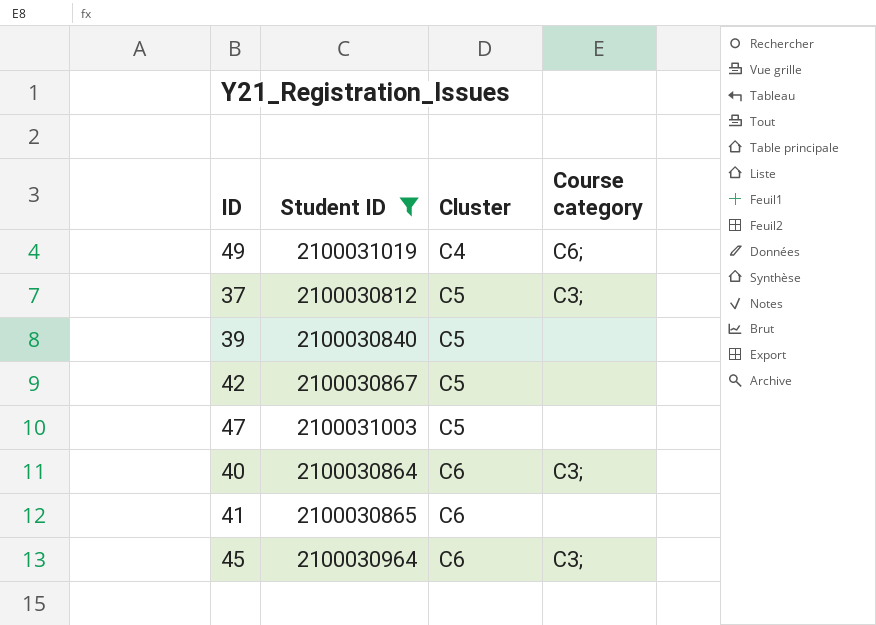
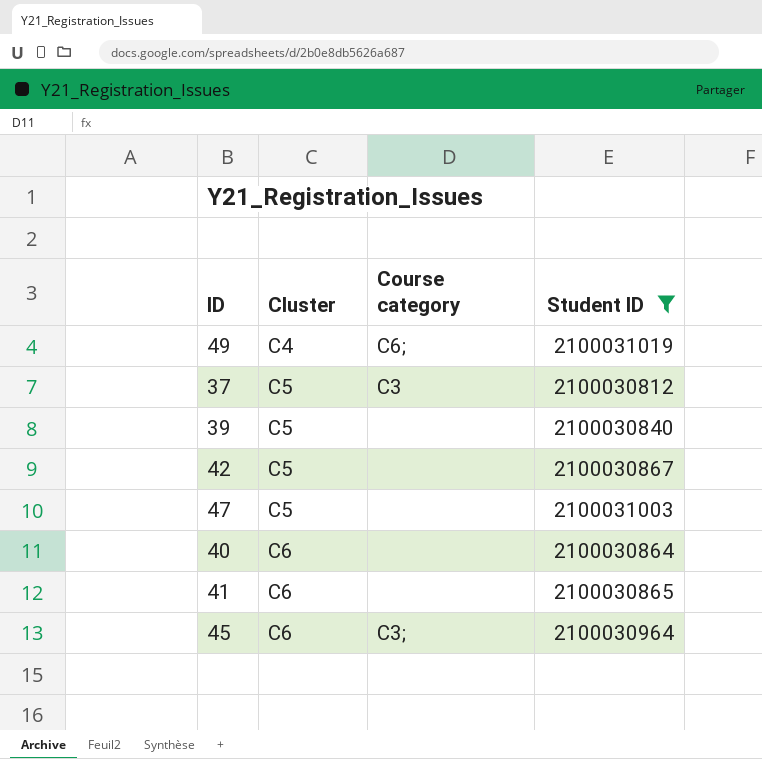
column Student ID | position: 2 -> 4
37 | Course category: C3; -> C3
40 | Course category: C3; -> none

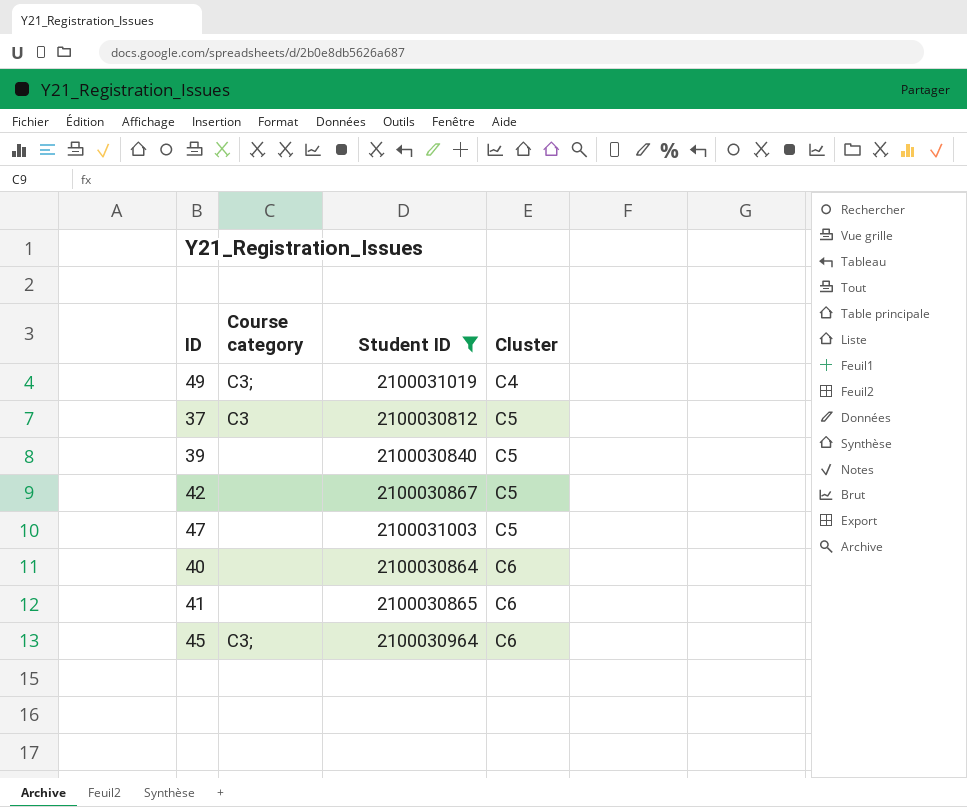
column Cluster | position: 2 -> 4
49 | Course category: C6; -> C3;

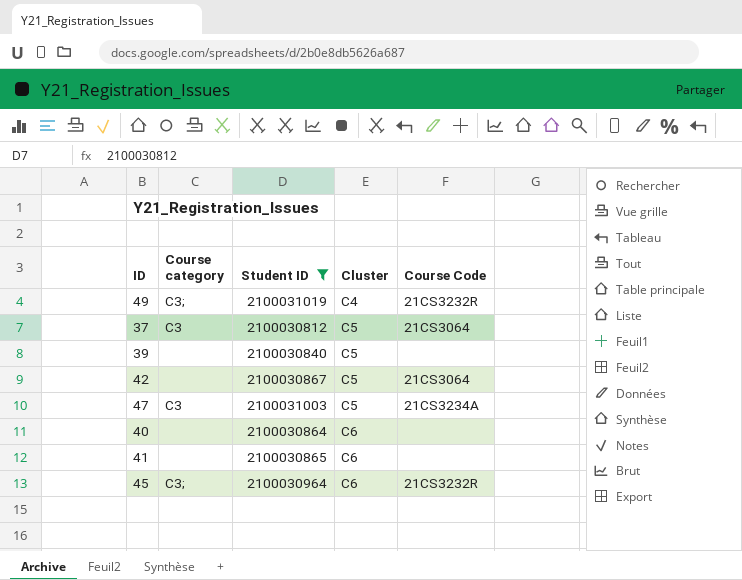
column Course Code | position: none -> 5
47 | Course category: none -> C3

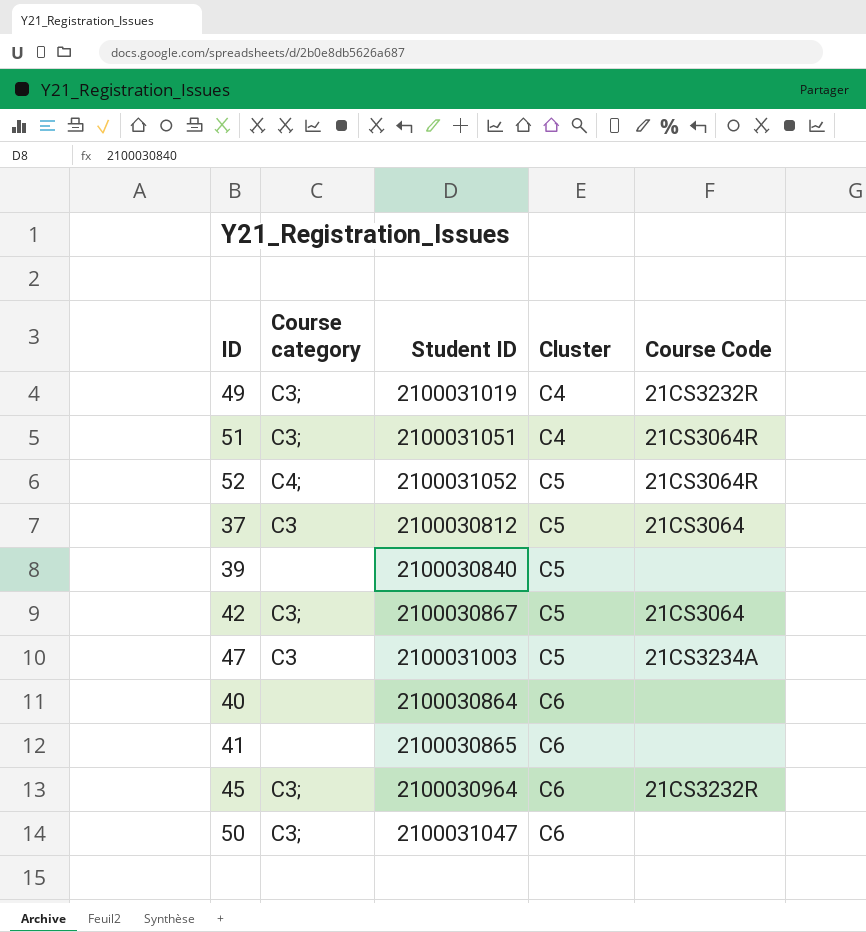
filter: Student ID <= 2100031019 -> none
42 | Course category: none -> C3;

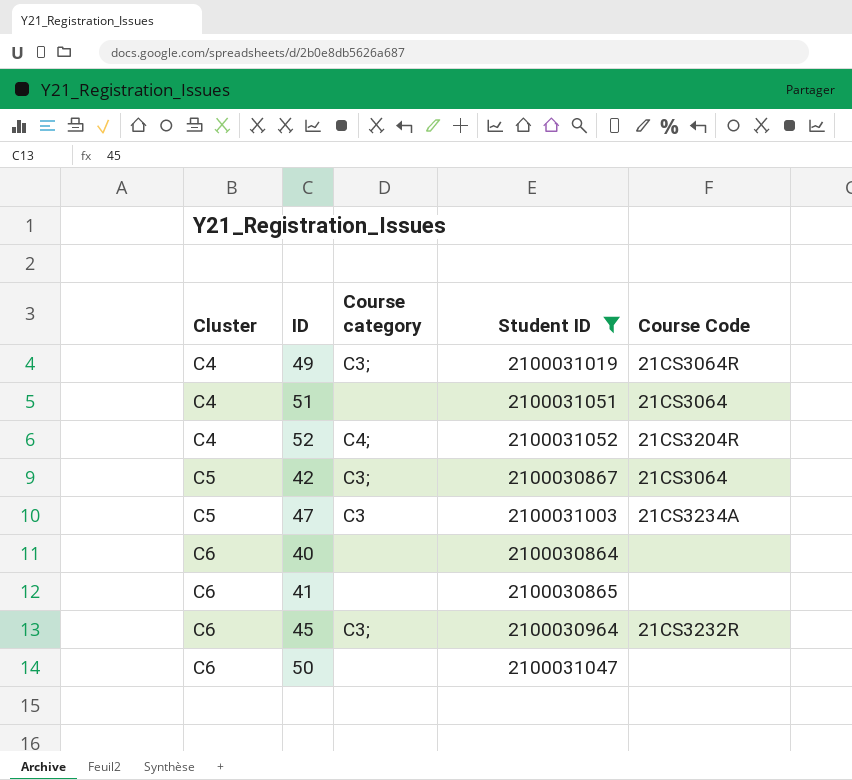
filter: none -> Student ID >= 2100030864
column Cluster | position: 4 -> 1
49 | Course Code: 21CS3232R -> 21CS3064R
51 | Course category: C3; -> none
51 | Course Code: 21CS3064R -> 21CS3064
52 | Cluster: C5 -> C4
52 | Course Code: 21CS3064R -> 21CS3204R
50 | Course category: C3; -> none

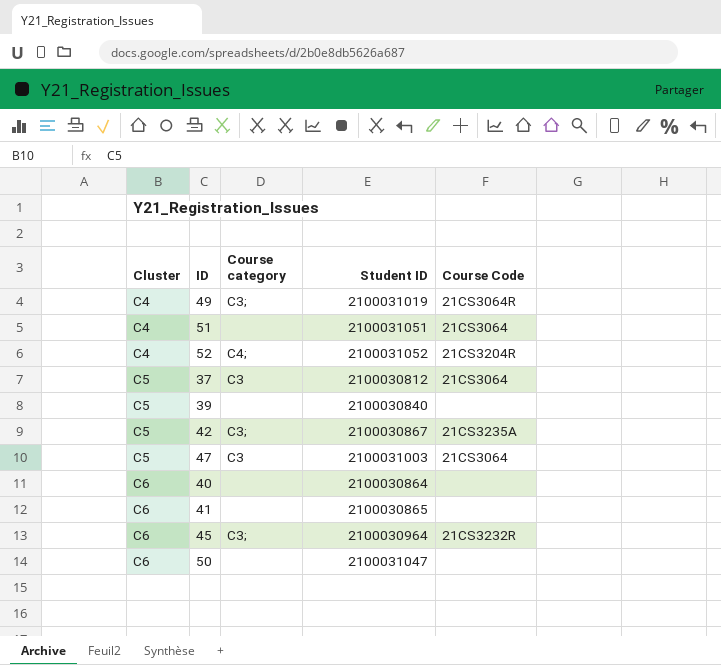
filter: Student ID >= 2100030864 -> none
42 | Course Code: 21CS3064 -> 21CS3235A
47 | Course Code: 21CS3234A -> 21CS3064

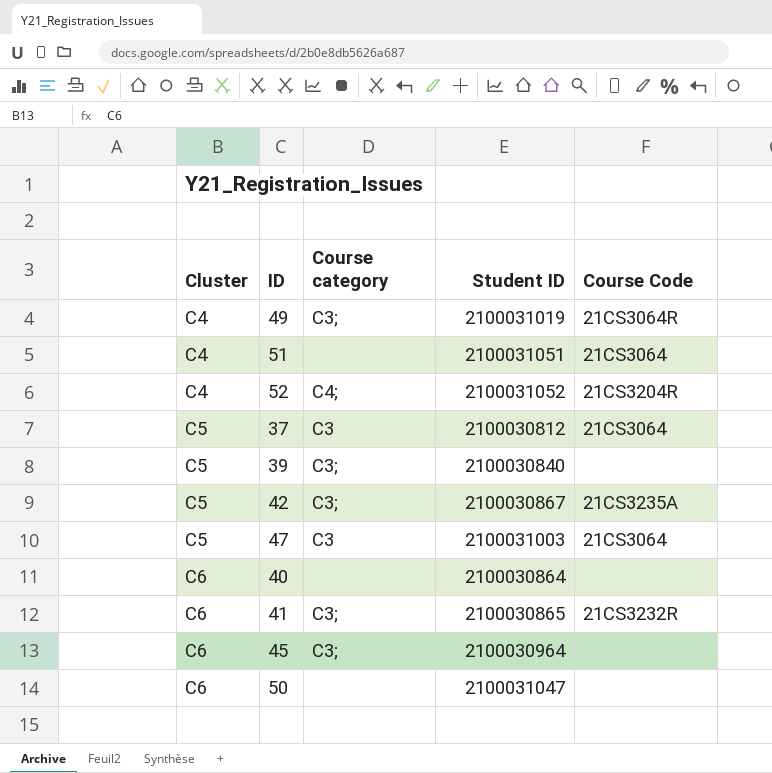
39 | Course category: none -> C3;
41 | Course category: none -> C3;
41 | Course Code: none -> 21CS3232R
45 | Course Code: 21CS3232R -> none

